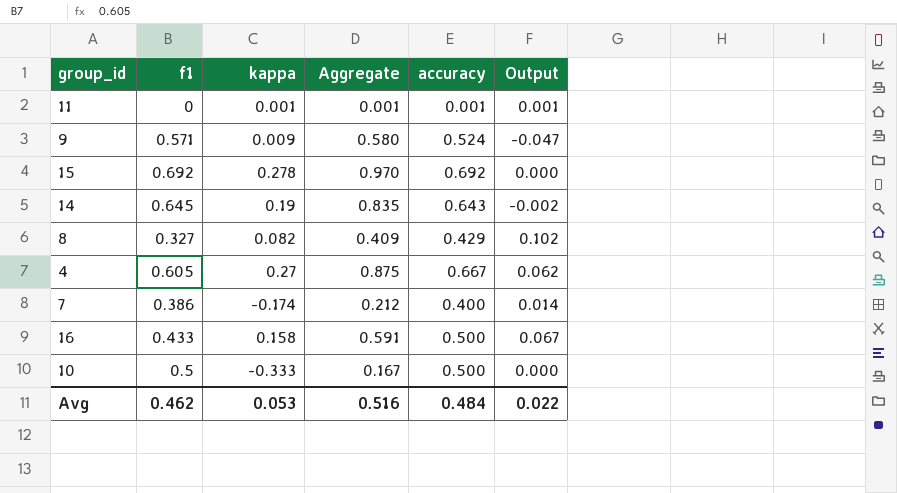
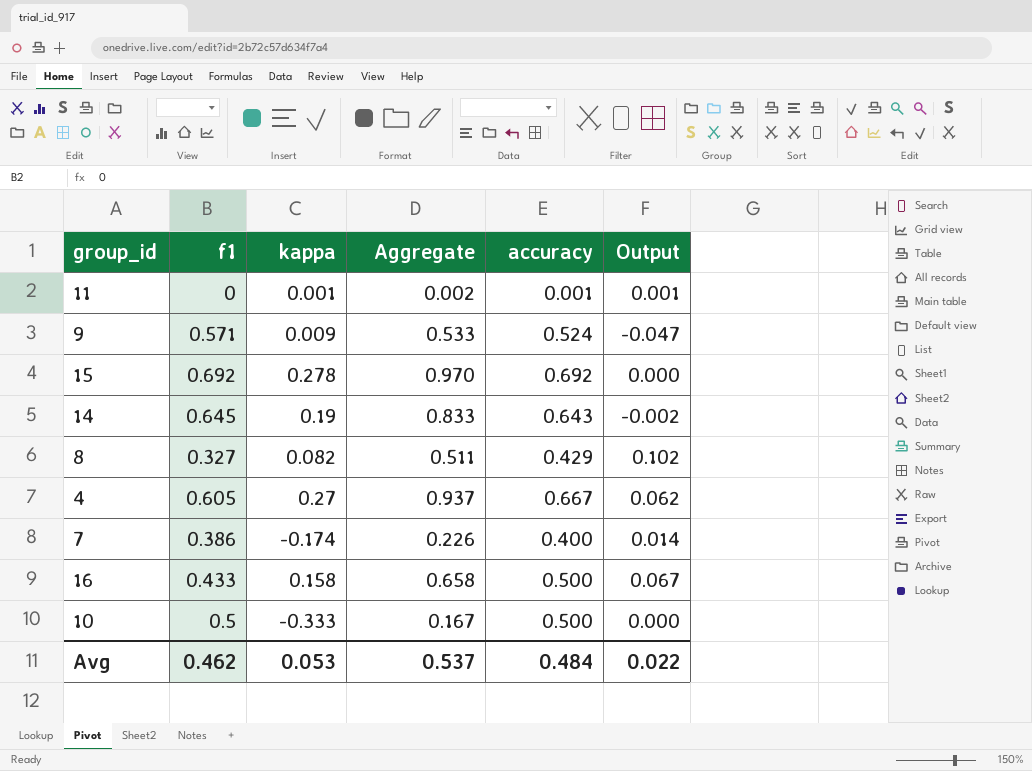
column Aggregate | formula: [f1] + [kappa] -> [kappa] + [accuracy]
Avg | Aggregate: 0.516 -> 0.537

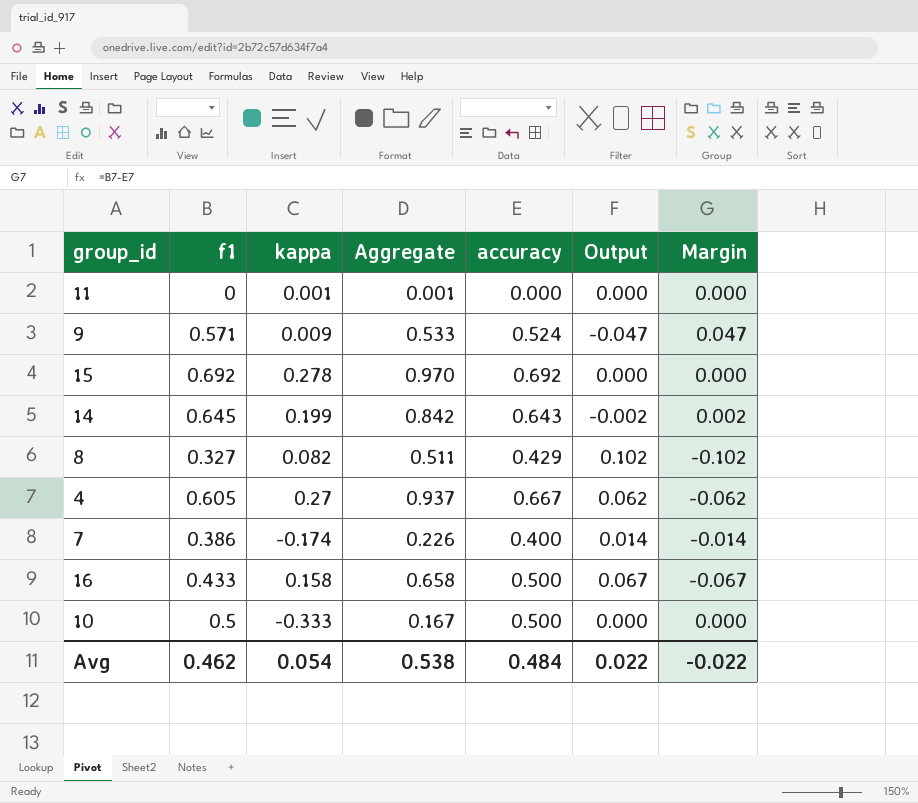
column Margin | formula: none -> [f1] - [accuracy]
11 | Aggregate: 0.002 -> 0.001
11 | accuracy: 0.001 -> 0.000
11 | Output: 0.001 -> 0.000
14 | kappa: 0.19 -> 0.199
14 | Aggregate: 0.833 -> 0.842
Avg | kappa: 0.053 -> 0.054
Avg | Aggregate: 0.537 -> 0.538

